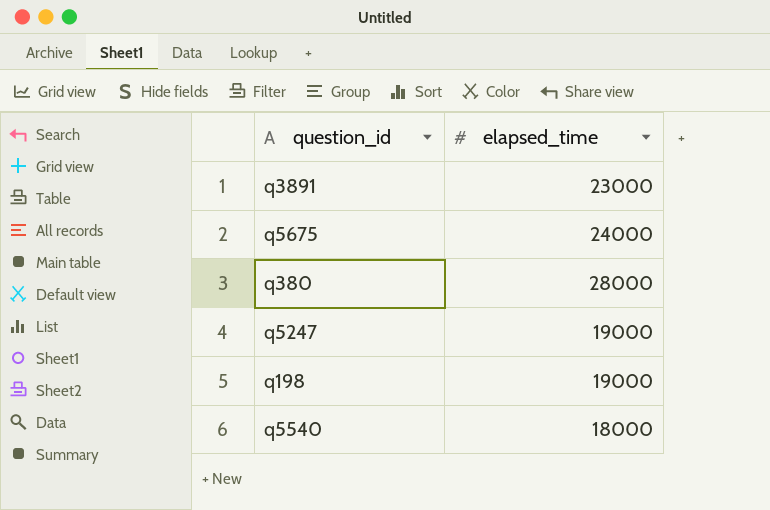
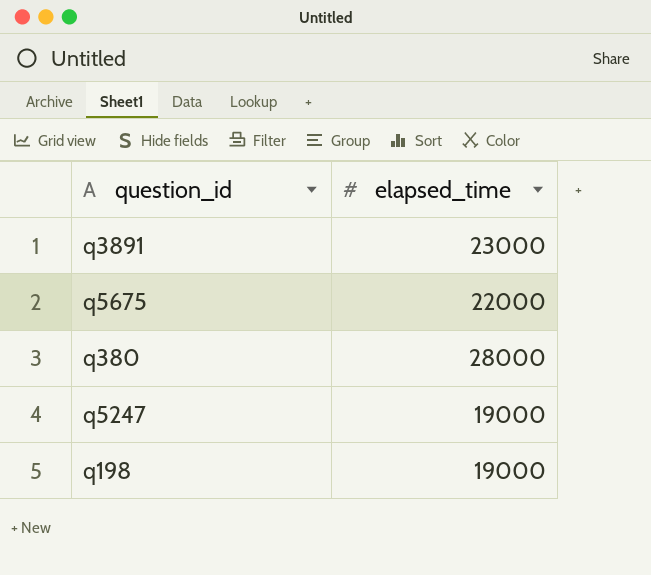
row q5540: 18000 -> none
q5675 | elapsed_time: 24000 -> 22000

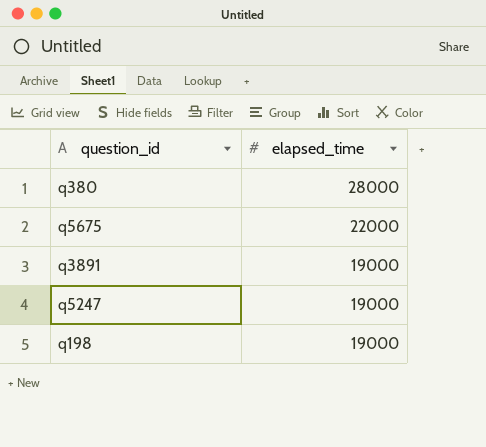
row order: none -> elapsed_time descending
q3891 | elapsed_time: 23000 -> 19000

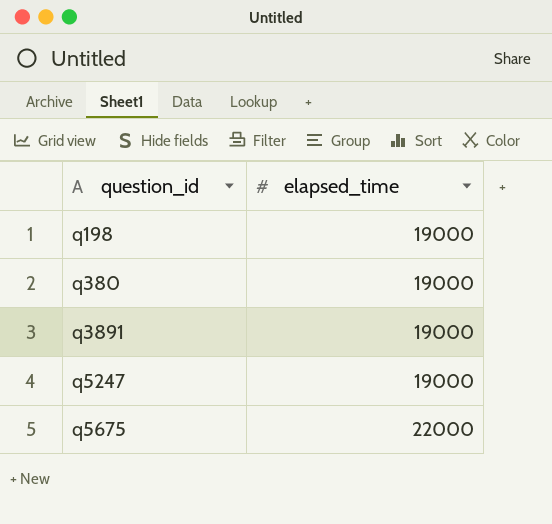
row order: elapsed_time descending -> question_id ascending
q380 | elapsed_time: 28000 -> 19000

